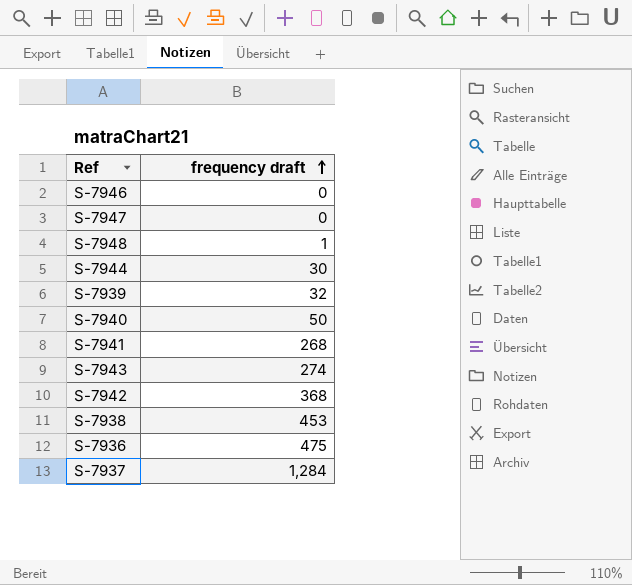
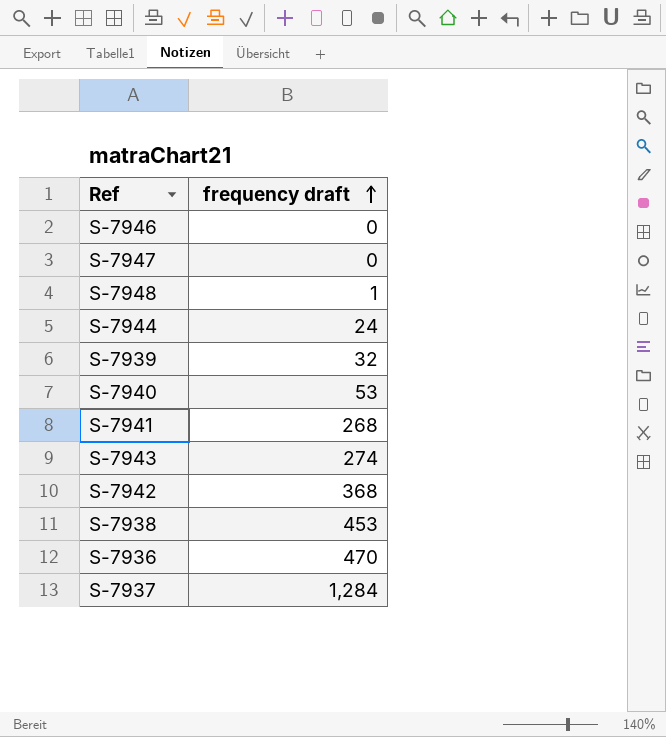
S-7944 | frequency draft: 30 -> 24
S-7940 | frequency draft: 50 -> 53
S-7936 | frequency draft: 475 -> 470

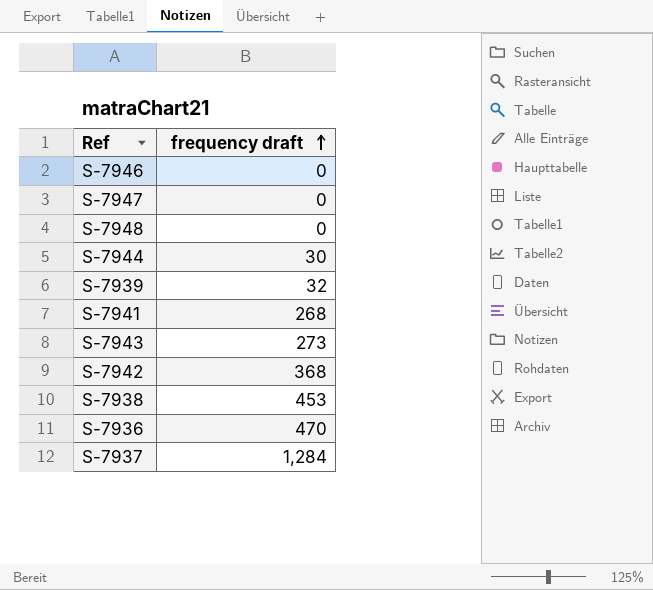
row S-7940: 53 -> none
S-7948 | frequency draft: 1 -> 0
S-7944 | frequency draft: 24 -> 30
S-7943 | frequency draft: 274 -> 273

